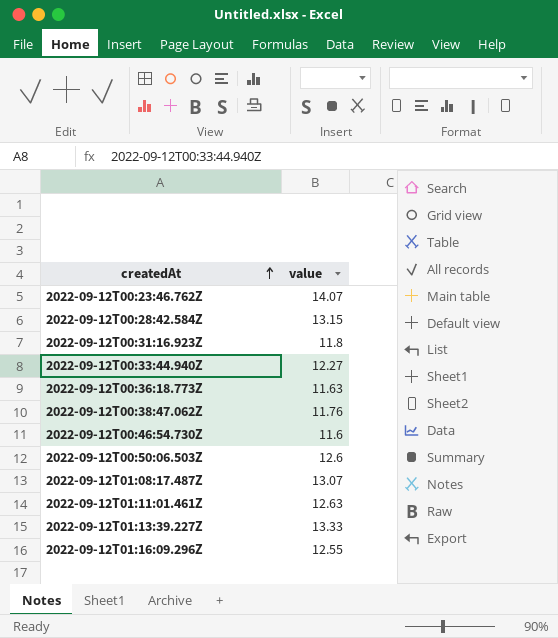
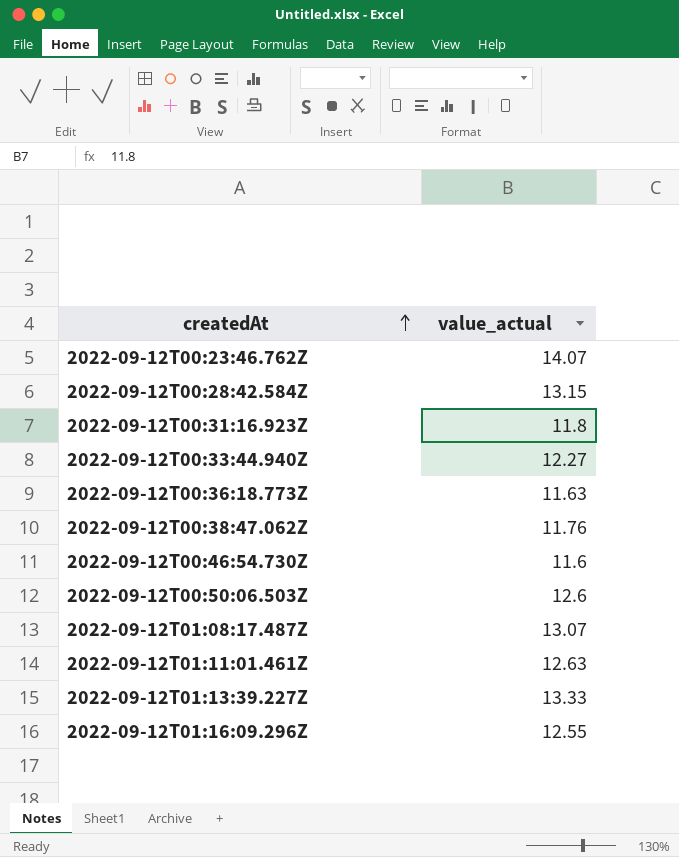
column name: value -> value_actual

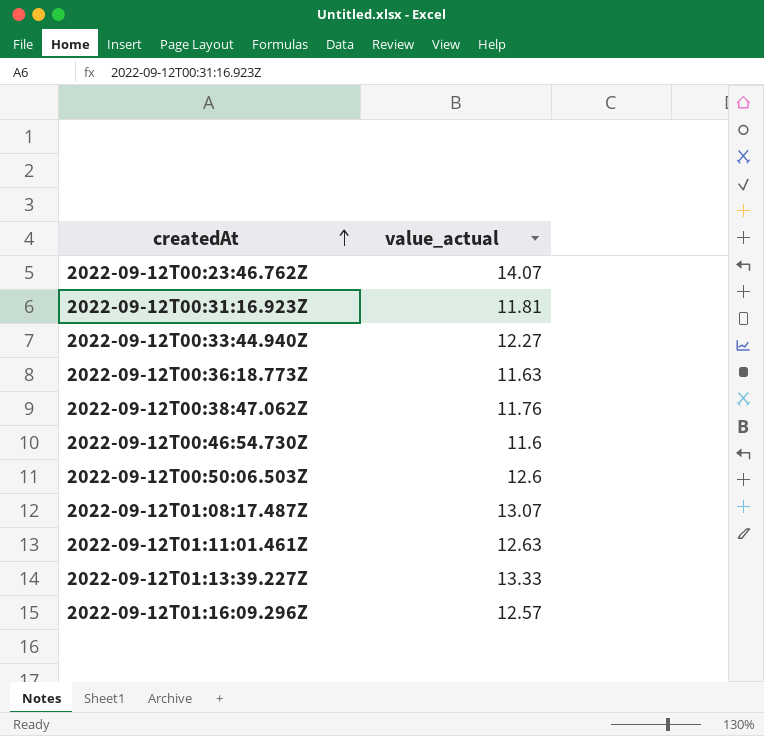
row 2022-09-12T00:28:42.584Z: 13.15 -> none
2022-09-12T00:31:16.923Z | value_actual: 11.8 -> 11.81
2022-09-12T01:16:09.296Z | value_actual: 12.55 -> 12.57

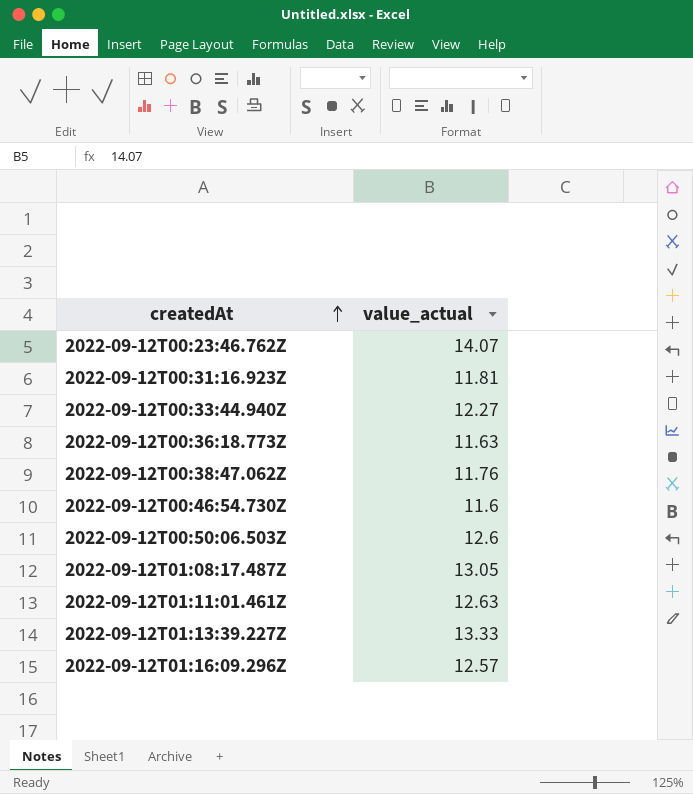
2022-09-12T01:08:17.487Z | value_actual: 13.07 -> 13.05

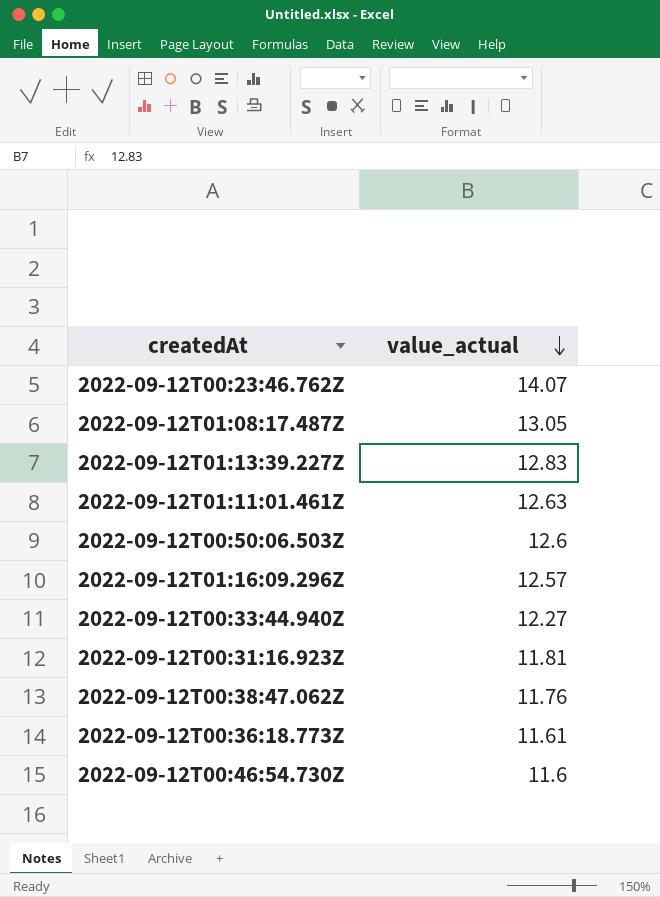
row order: createdAt ascending -> value_actual descending
2022-09-12T01:13:39.227Z | value_actual: 13.33 -> 12.83
2022-09-12T00:36:18.773Z | value_actual: 11.63 -> 11.61

